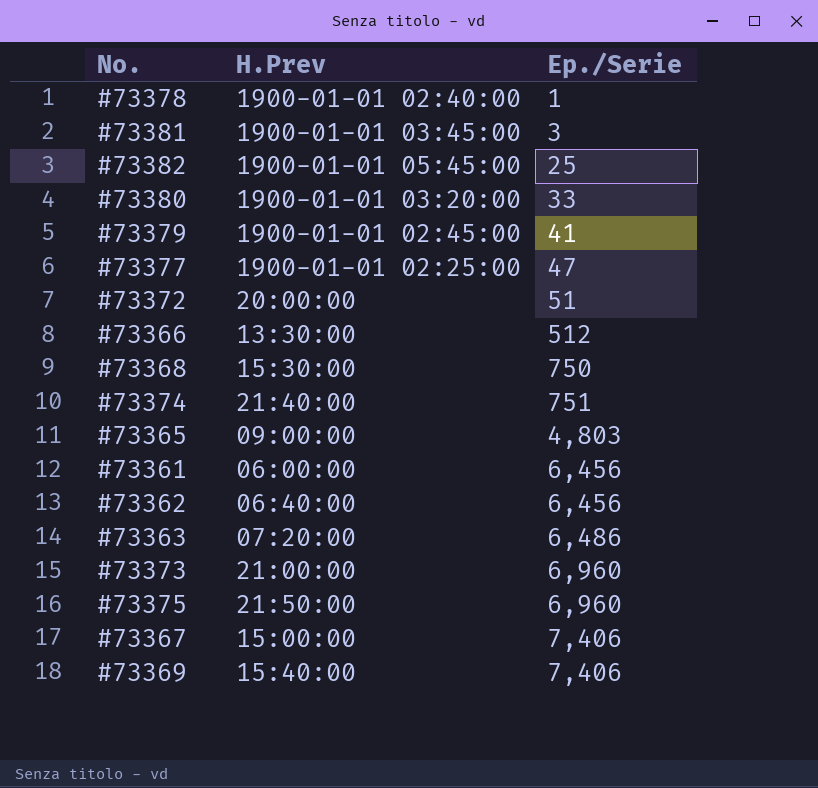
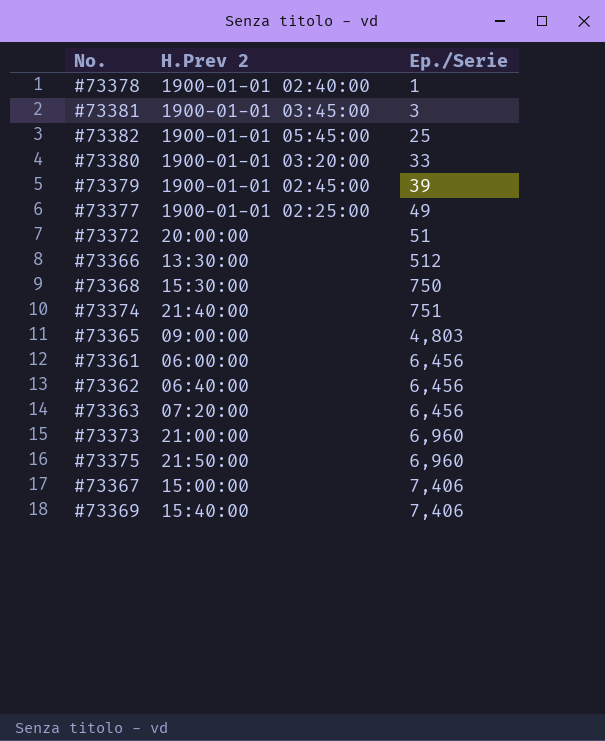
column name: H.Prev -> H.Prev 2
#73379 | Ep./Serie: 41 -> 39
#73377 | Ep./Serie: 47 -> 49
#73363 | Ep./Serie: 6,486 -> 6,456

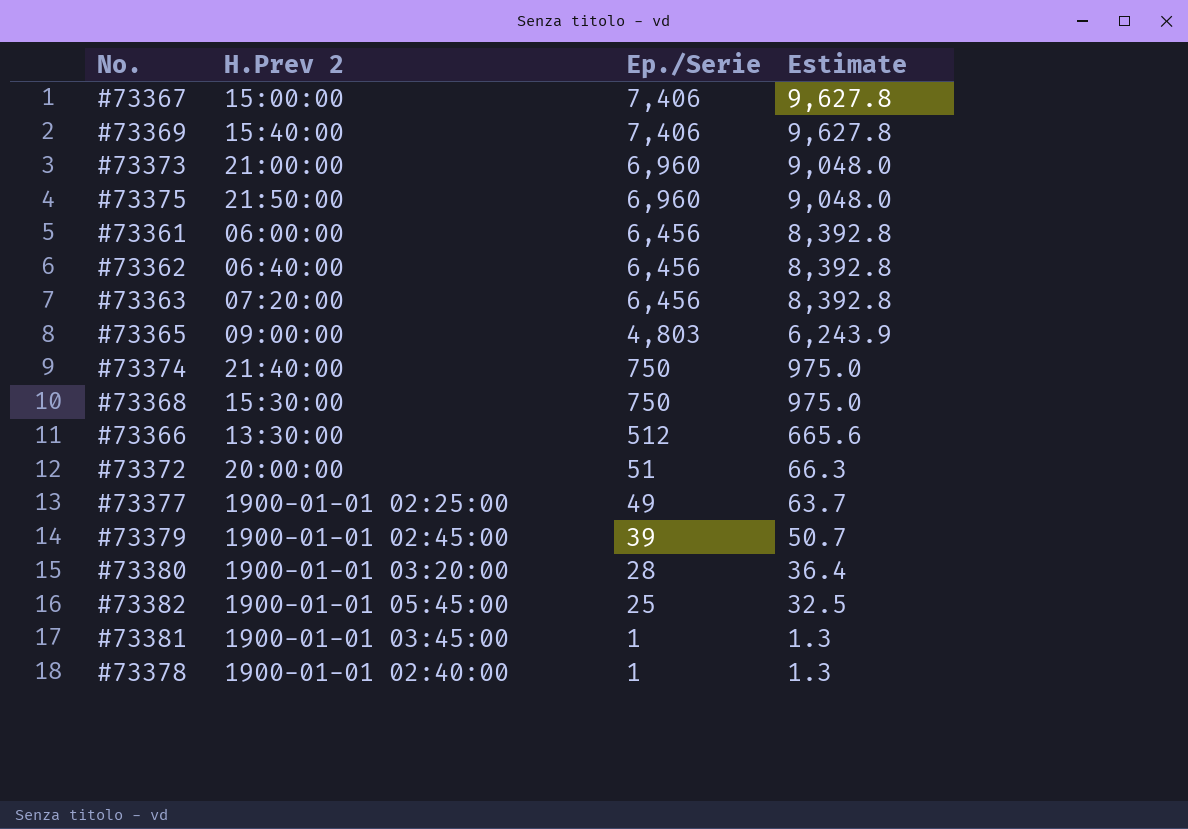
row order: Ep./Serie ascending -> Ep./Serie descending
column Estimate | formula: none -> [Ep./Serie] * 1.3
#73374 | Ep./Serie: 751 -> 750
#73380 | Ep./Serie: 33 -> 28
#73381 | Ep./Serie: 3 -> 1

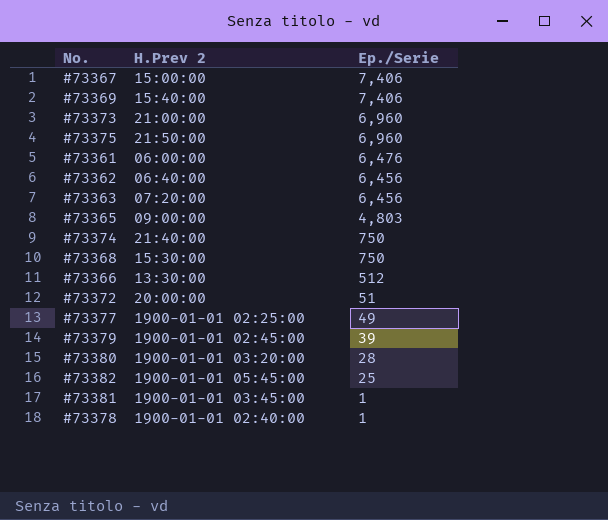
column Estimate | formula: [Ep./Serie] * 1.3 -> none
#73361 | Ep./Serie: 6,456 -> 6,476

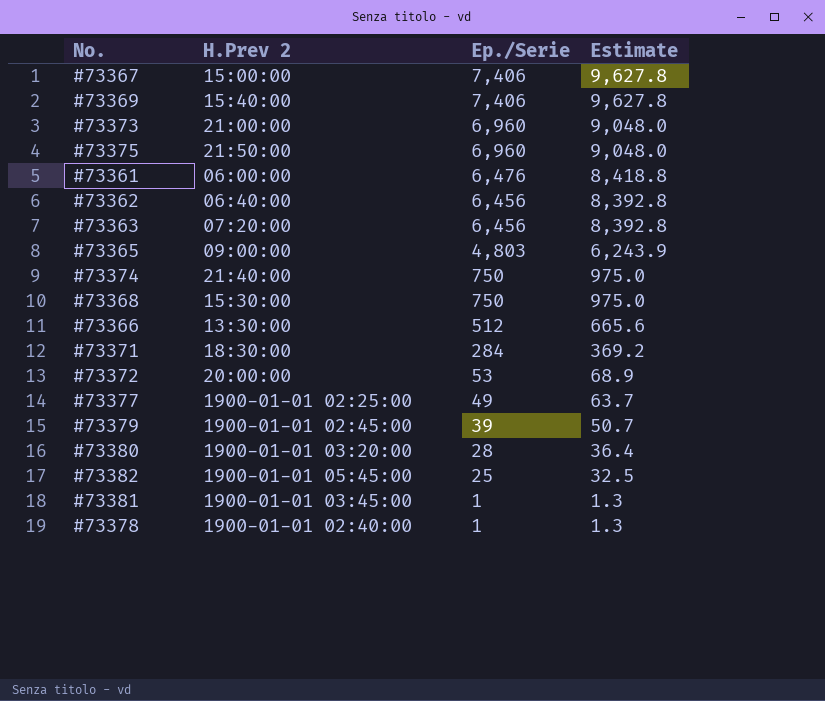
column Estimate | formula: none -> [Ep./Serie] * 1.3
row #73371: none -> 18:30:00 | 284 | 369.2
#73372 | Ep./Serie: 51 -> 53

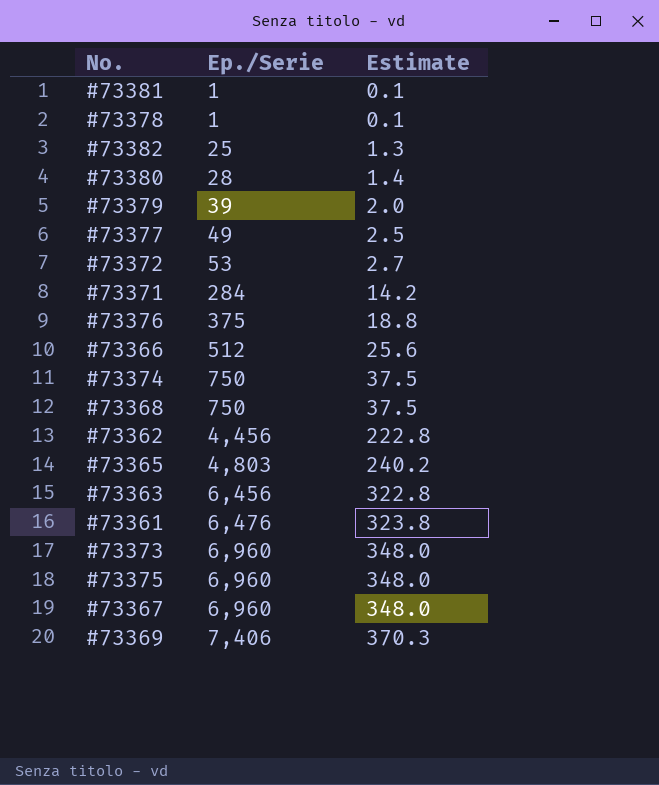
row order: Ep./Serie descending -> Ep./Serie ascending
column H.Prev 2 | position: 2 -> none
column Estimate | formula: [Ep./Serie] * 1.3 -> [Ep./Serie] * 0.05
row #73376: none -> 375 | 18.8
#73362 | Ep./Serie: 6,456 -> 4,456
#73367 | Ep./Serie: 7,406 -> 6,960

